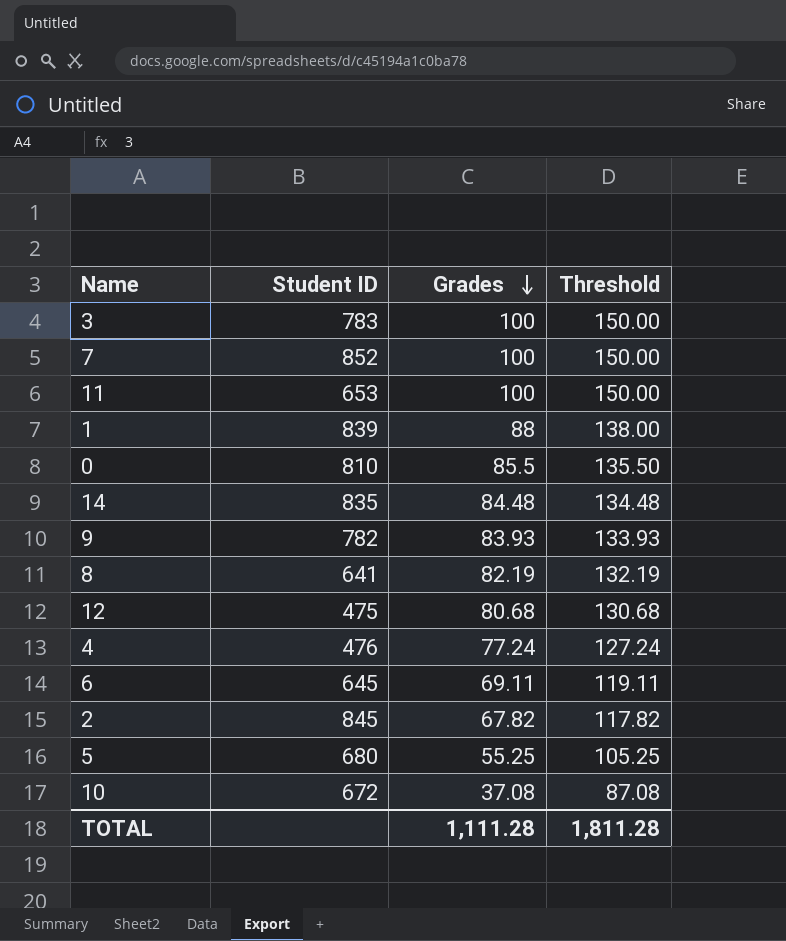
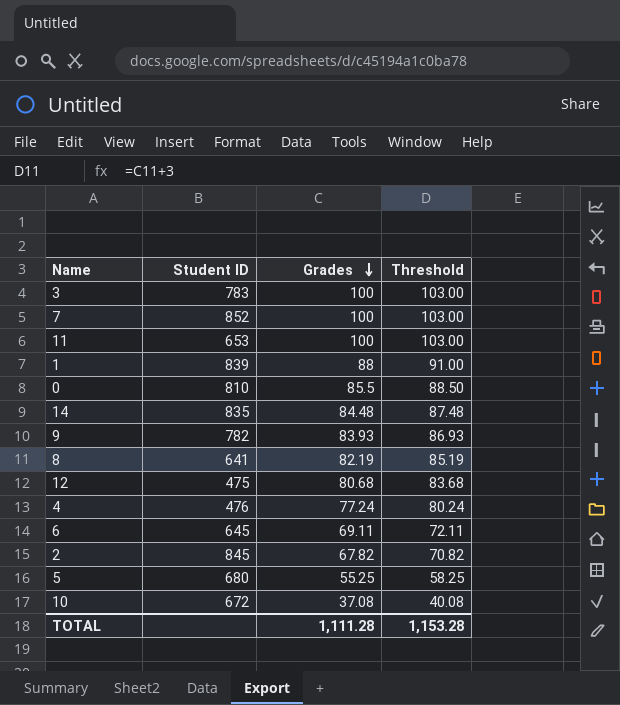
column Threshold | formula: [Grades] + 50 -> [Grades] + 3
TOTAL | Threshold: 1,811.28 -> 1,153.28

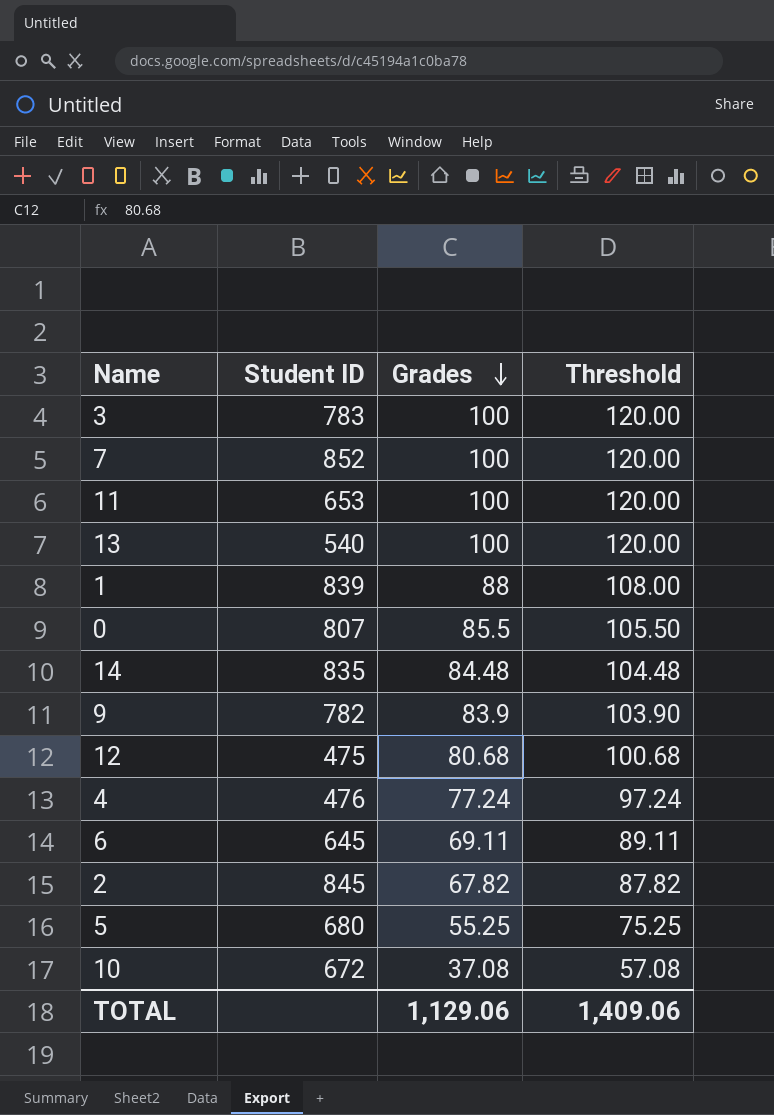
column Threshold | formula: [Grades] + 3 -> [Grades] + 20
row 8: 641 | 82.19 | 85.19 -> none
row 13: none -> 540 | 100 | 120.00
0 | Student ID: 810 -> 807
9 | Grades: 83.93 -> 83.9
TOTAL | Grades: 1,111.28 -> 1,129.06
TOTAL | Threshold: 1,153.28 -> 1,409.06

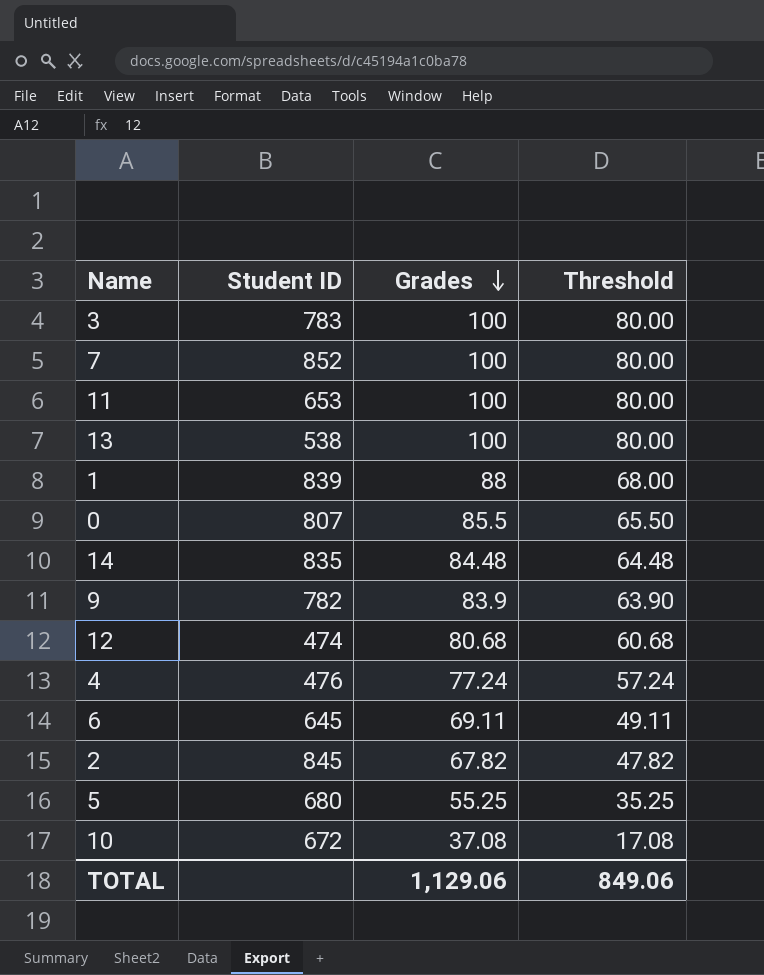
column Threshold | formula: [Grades] + 20 -> [Grades] - 20
13 | Student ID: 540 -> 538
12 | Student ID: 475 -> 474
TOTAL | Threshold: 1,409.06 -> 849.06

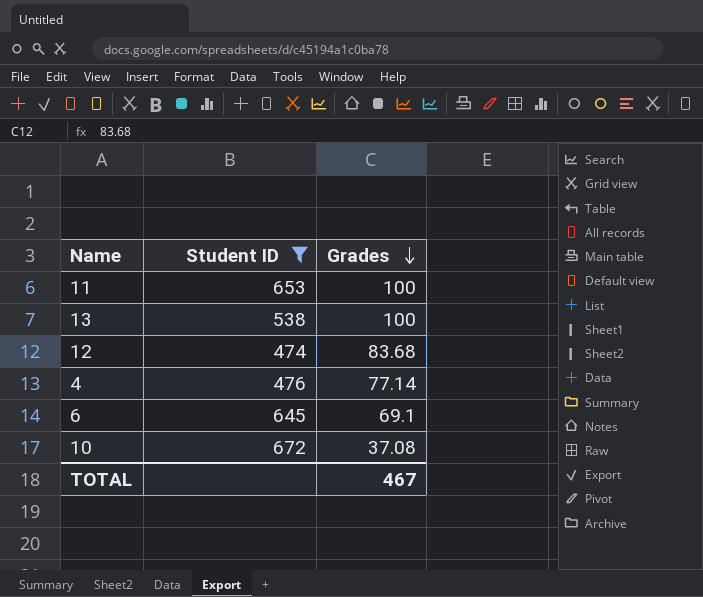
filter: none -> Student ID <= 672
column Threshold | formula: [Grades] - 20 -> none
12 | Grades: 80.68 -> 83.68
4 | Grades: 77.24 -> 77.14
6 | Grades: 69.11 -> 69.1
TOTAL | Grades: 1,129.06 -> 467

